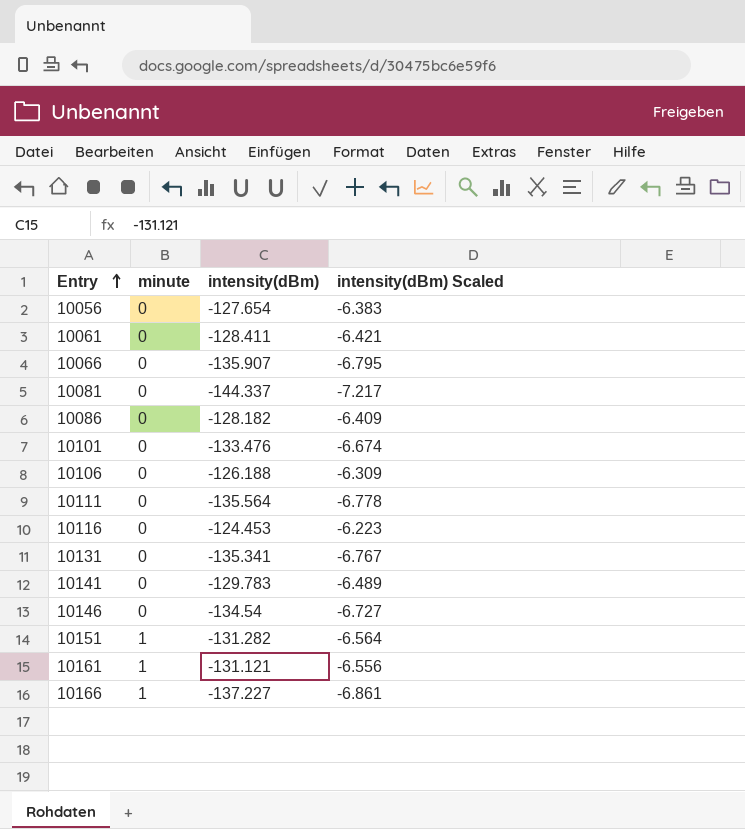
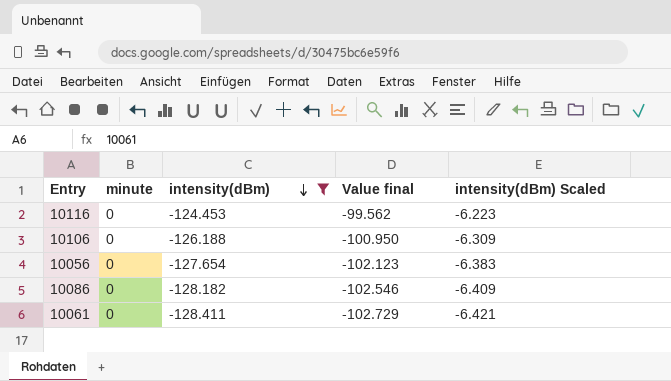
filter: none -> intensity(dBm) >= -128.411
row order: Entry ascending -> intensity(dBm) descending
column Value final | formula: none -> [intensity(dBm)] * 0.8

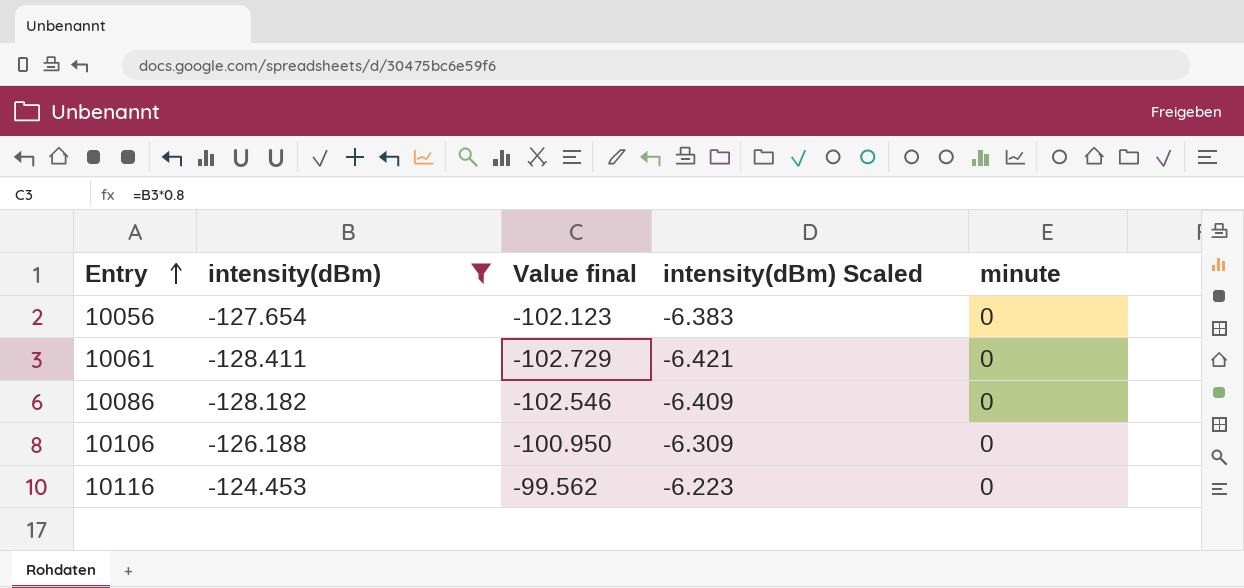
row order: intensity(dBm) descending -> Entry ascending
column minute | position: 2 -> 5

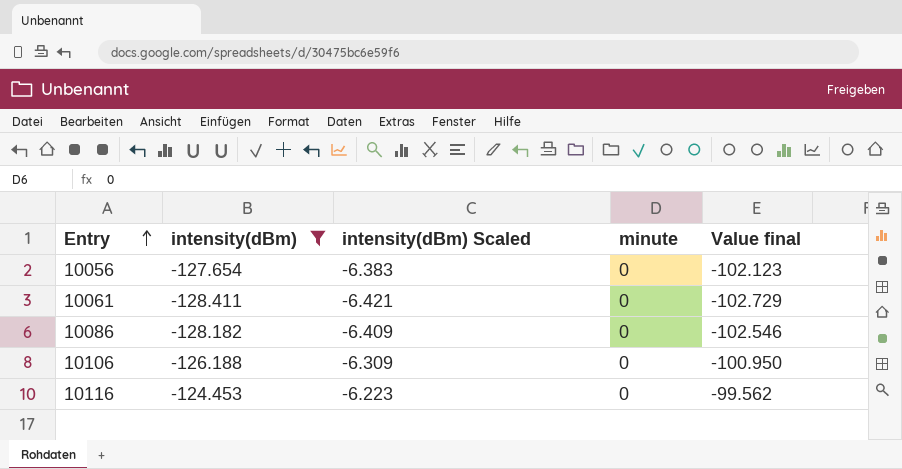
column Value final | position: 3 -> 5

